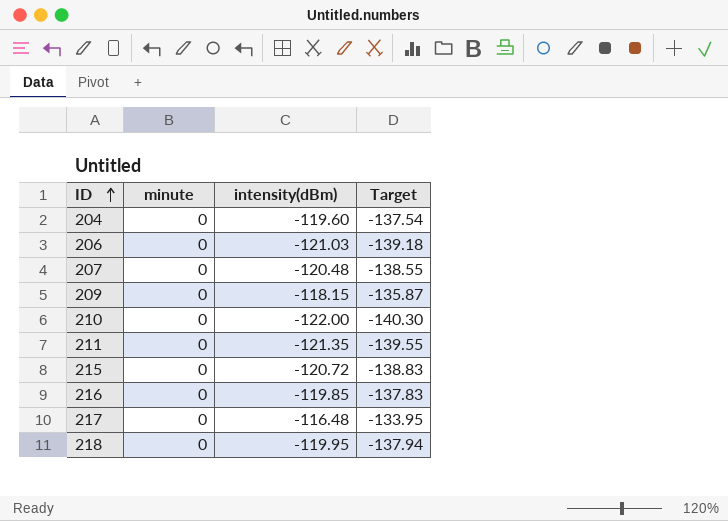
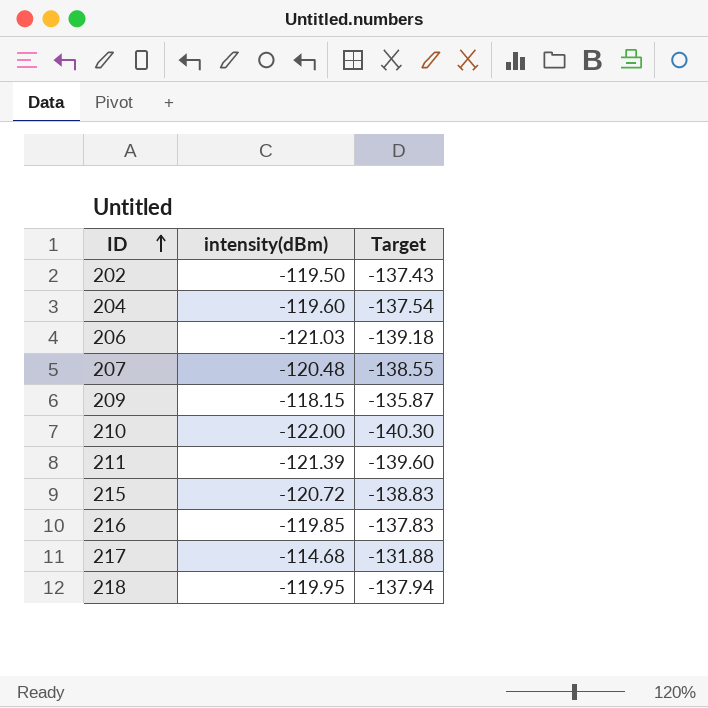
column minute | position: 2 -> none
row 202: none -> -119.50 | -137.43
211 | intensity(dBm): -121.35 -> -121.39
211 | Target: -139.55 -> -139.60
217 | intensity(dBm): -116.48 -> -114.68
217 | Target: -133.95 -> -131.88

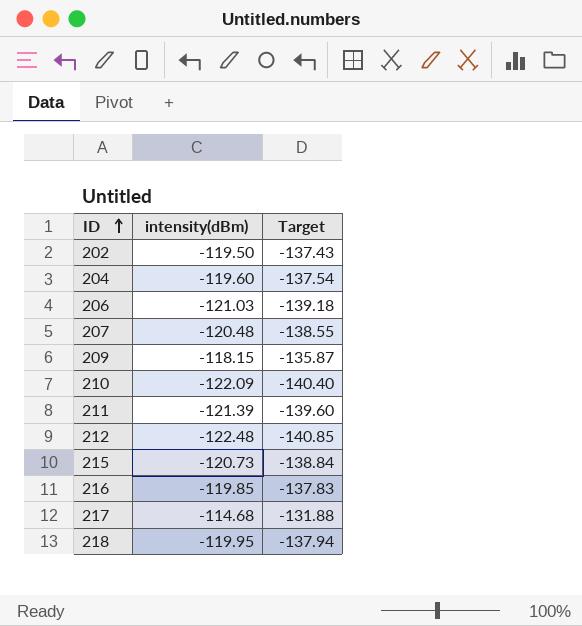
210 | intensity(dBm): -122.00 -> -122.09
210 | Target: -140.30 -> -140.40
row 212: none -> -122.48 | -140.85
215 | intensity(dBm): -120.72 -> -120.73
215 | Target: -138.83 -> -138.84

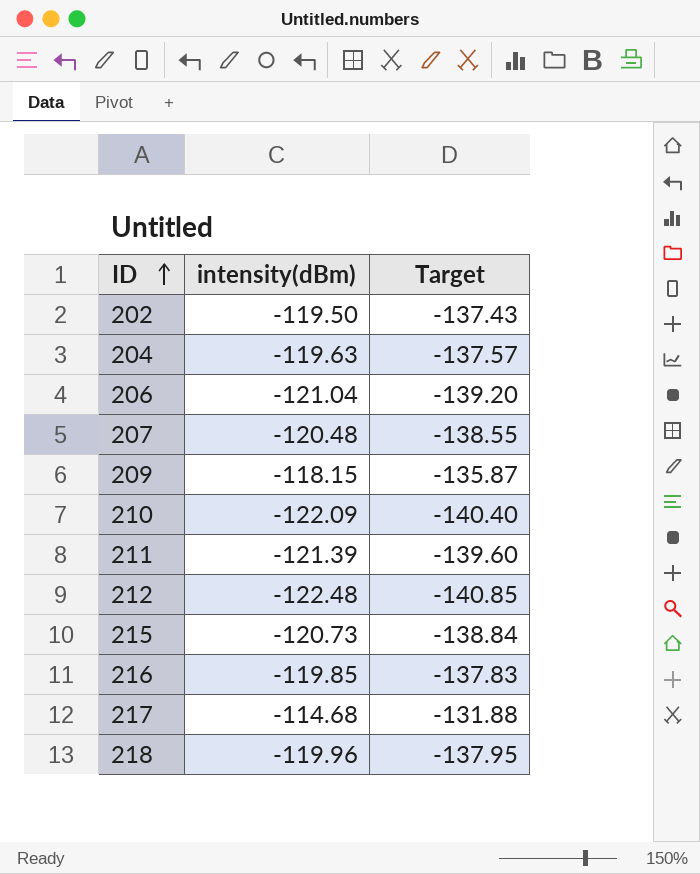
204 | intensity(dBm): -119.60 -> -119.63
204 | Target: -137.54 -> -137.57
206 | intensity(dBm): -121.03 -> -121.04
206 | Target: -139.18 -> -139.20
218 | intensity(dBm): -119.95 -> -119.96
218 | Target: -137.94 -> -137.95

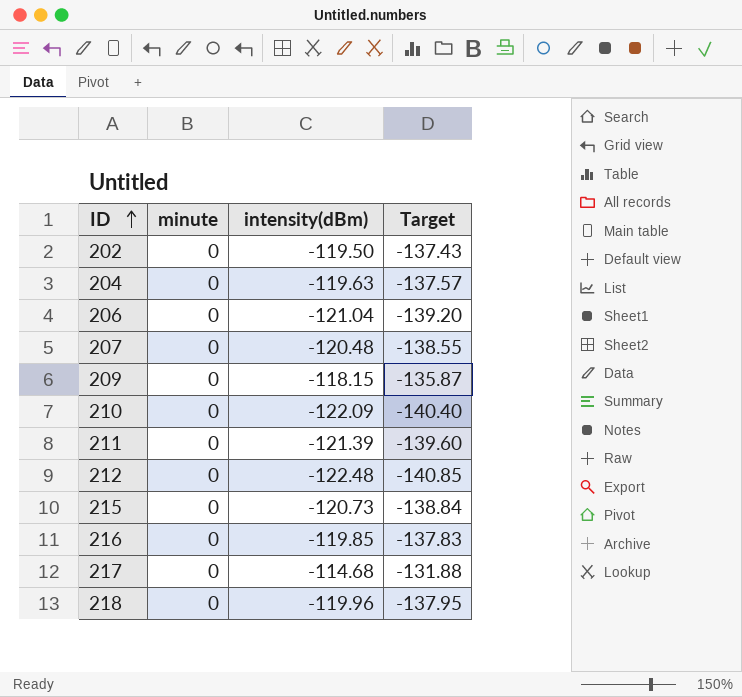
column minute | position: none -> 2

